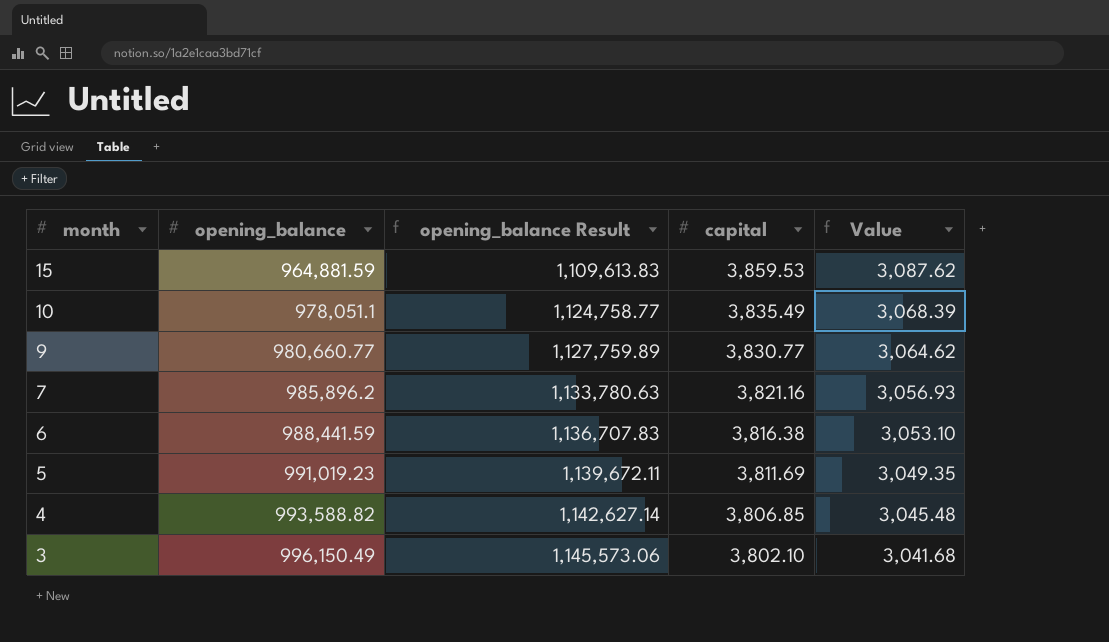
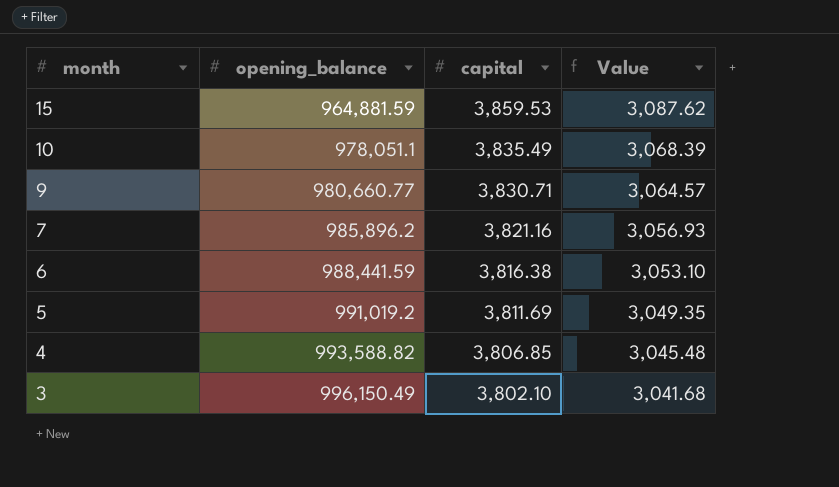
column opening_balance Result | formula: [opening_balance] * 1.15 -> none
9 | capital: 3,830.77 -> 3,830.71
9 | Value: 3,064.62 -> 3,064.57
5 | opening_balance: 991,019.23 -> 991,019.2

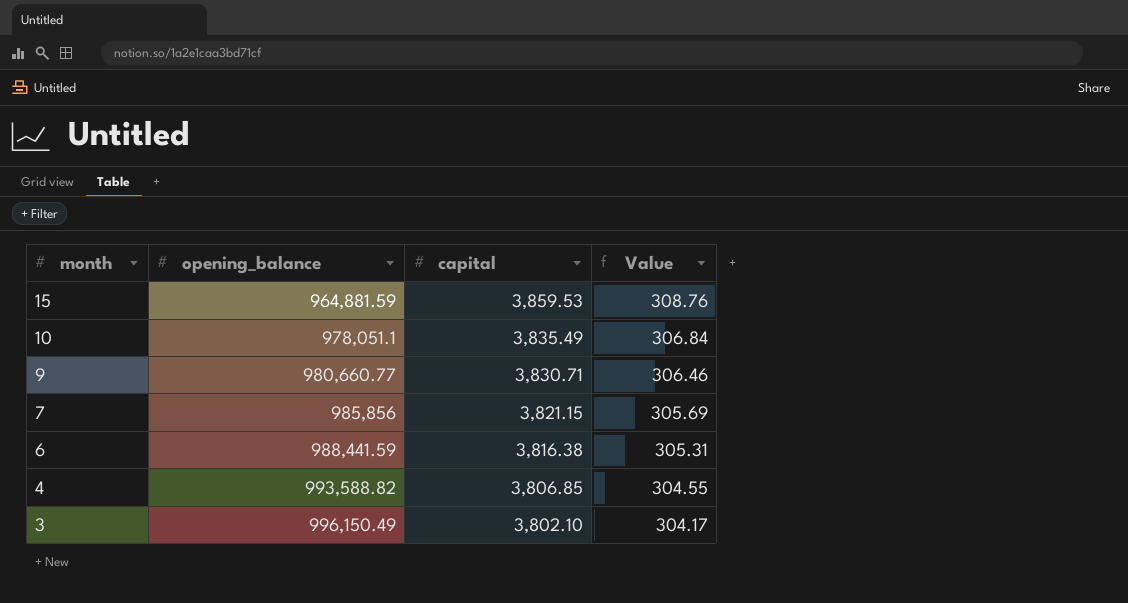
column Value | formula: [capital] * 0.8 -> [capital] * 0.08
row 5: 991,019.2 | 3,811.69 | 3,049.35 -> none
7 | opening_balance: 985,896.2 -> 985,856
7 | capital: 3,821.16 -> 3,821.15

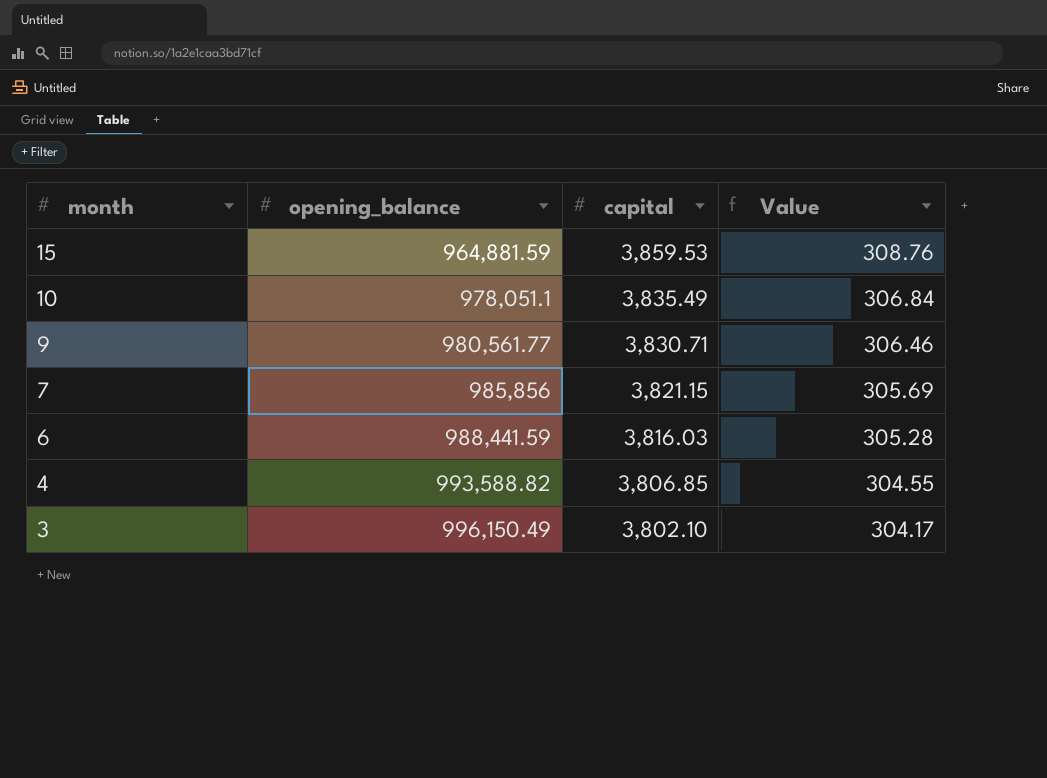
9 | opening_balance: 980,660.77 -> 980,561.77
6 | capital: 3,816.38 -> 3,816.03
6 | Value: 305.31 -> 305.28

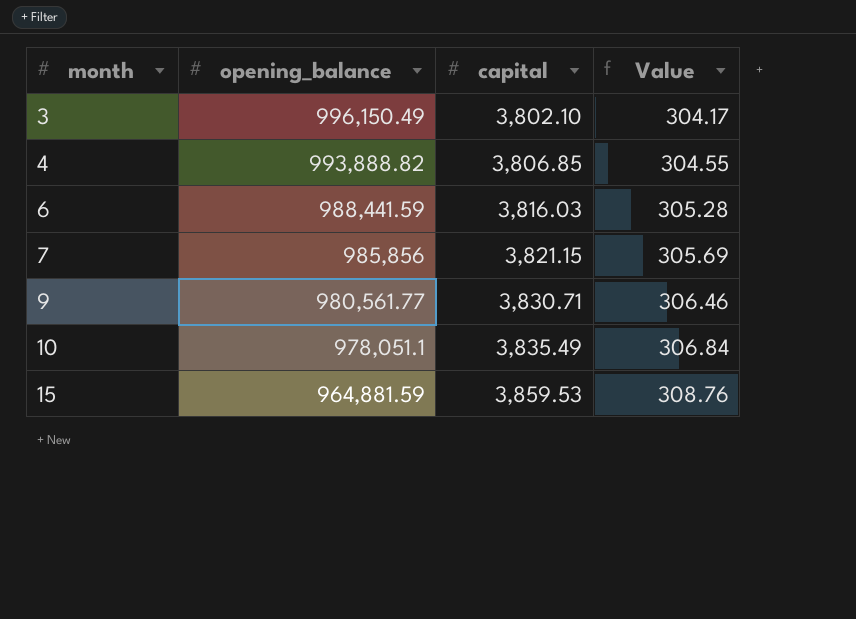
row order: month descending -> month ascending
4 | opening_balance: 993,588.82 -> 993,888.82

